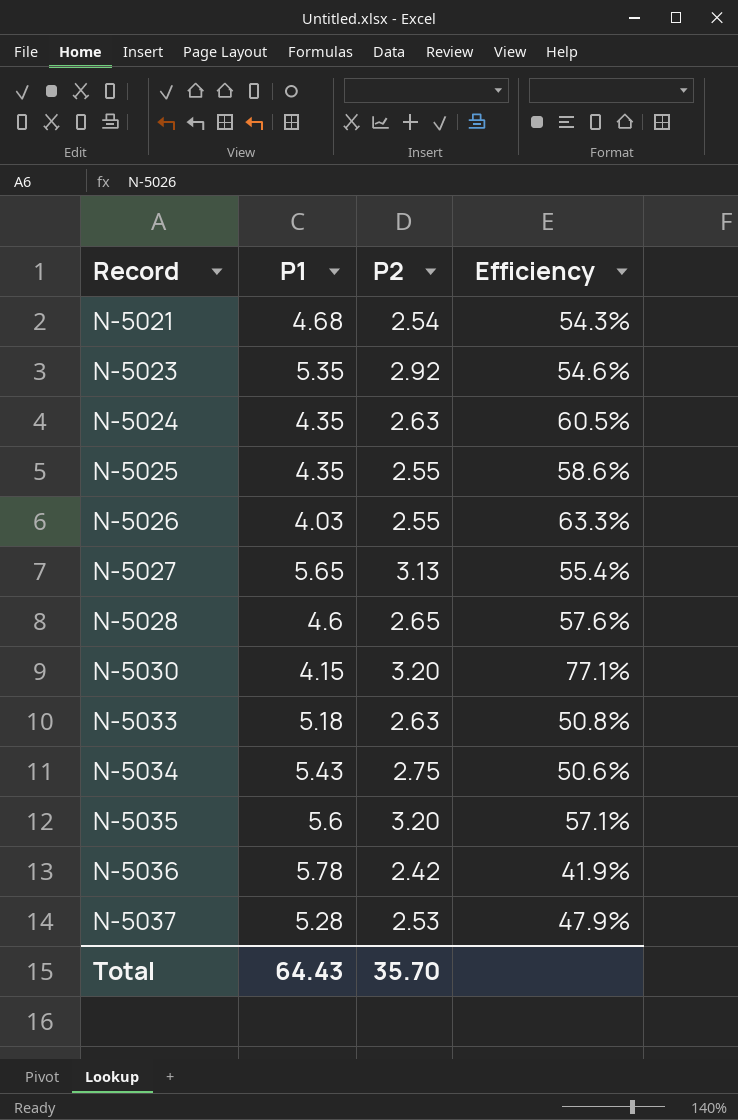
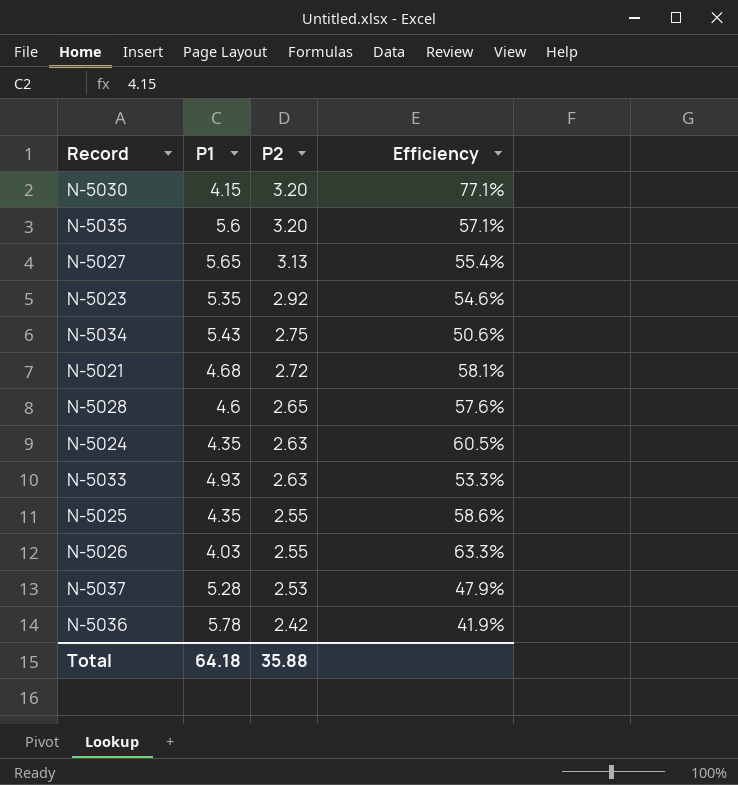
row order: Record ascending -> P2 descending
N-5021 | P2: 2.54 -> 2.72
N-5021 | Efficiency: 54.3% -> 58.1%
N-5033 | P1: 5.18 -> 4.93
N-5033 | Efficiency: 50.8% -> 53.3%
Total | P1: 64.43 -> 64.18
Total | P2: 35.70 -> 35.88

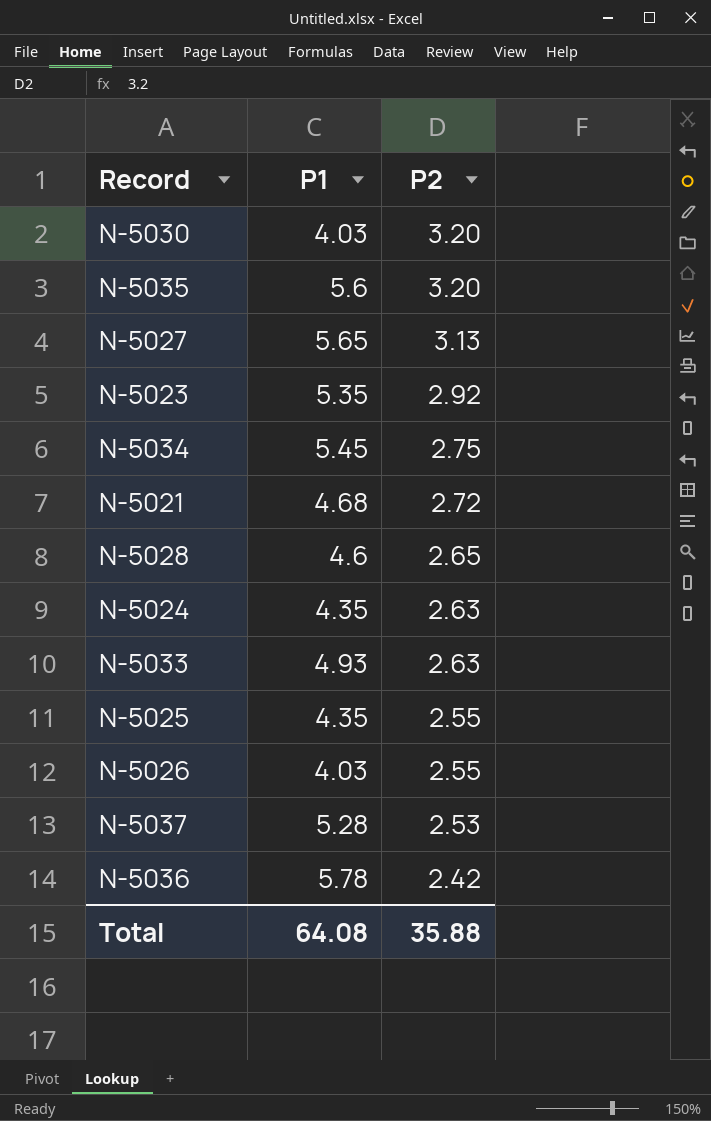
column Efficiency | formula: [P2] / [P1] -> none
N-5030 | P1: 4.15 -> 4.03
N-5034 | P1: 5.43 -> 5.45
Total | P1: 64.18 -> 64.08

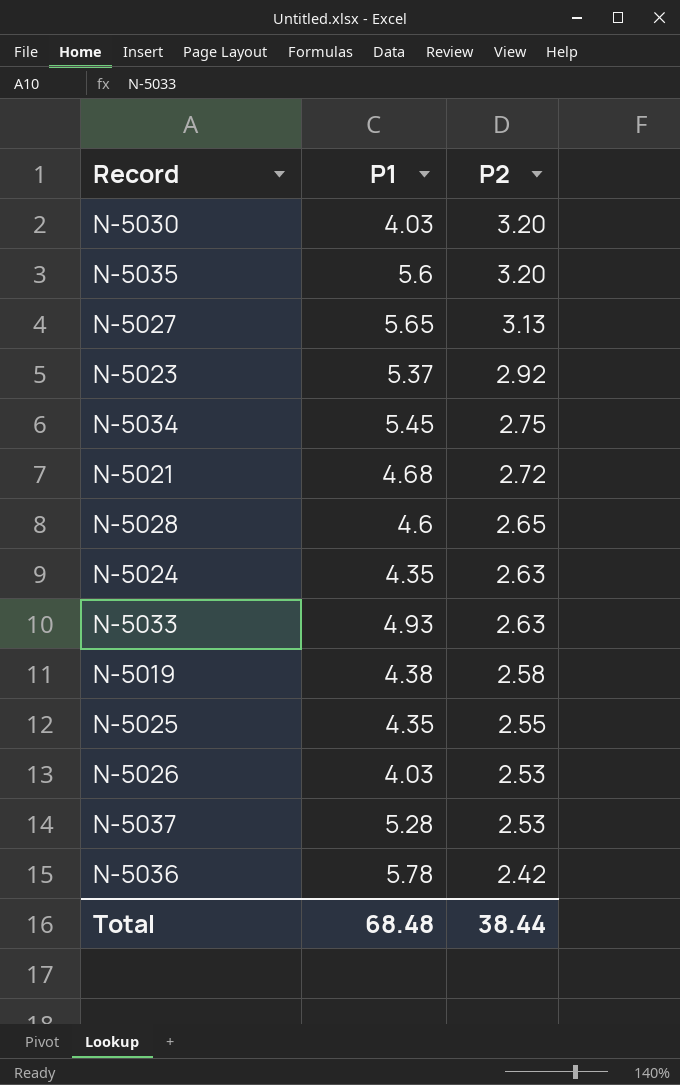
N-5023 | P1: 5.35 -> 5.37
row N-5019: none -> 4.38 | 2.58
N-5026 | P2: 2.55 -> 2.53
Total | P1: 64.08 -> 68.48
Total | P2: 35.88 -> 38.44

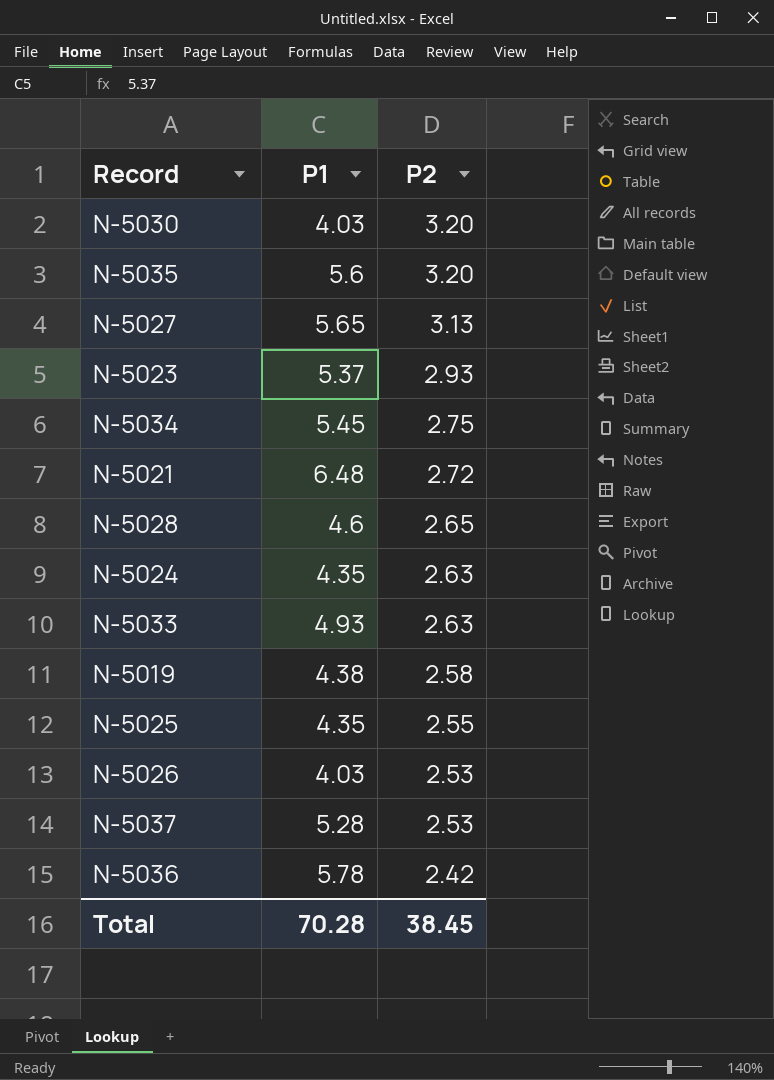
N-5023 | P2: 2.92 -> 2.93
N-5021 | P1: 4.68 -> 6.48
Total | P1: 68.48 -> 70.28
Total | P2: 38.44 -> 38.45

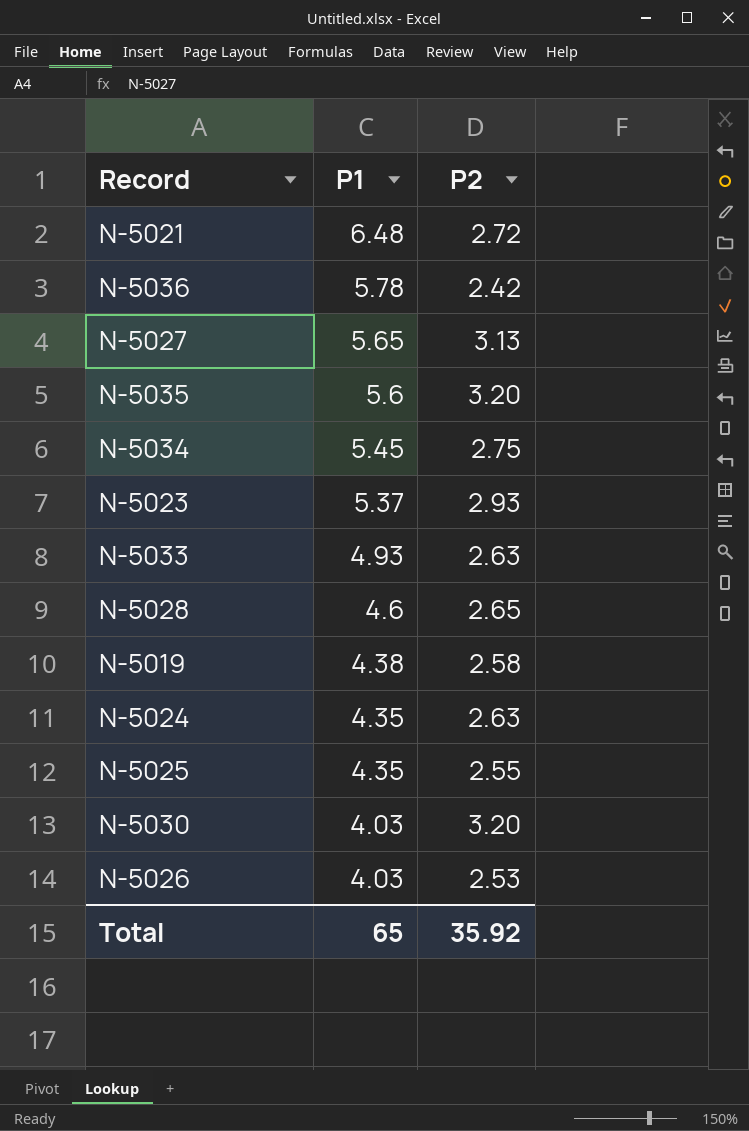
row order: P2 descending -> P1 descending
row N-5037: 5.28 | 2.53 -> none
Total | P1: 70.28 -> 65
Total | P2: 38.45 -> 35.92

